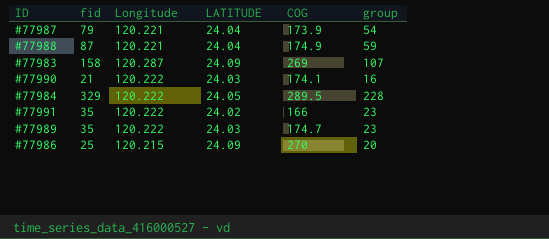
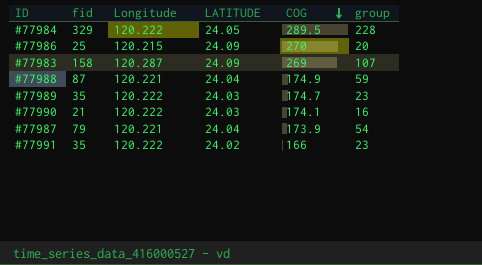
row order: none -> COG descending

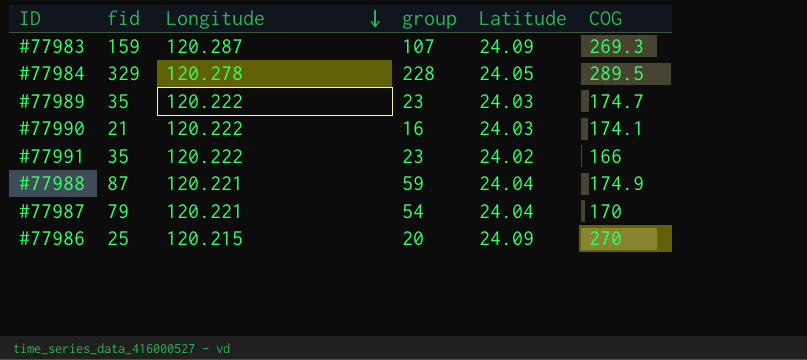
row order: COG descending -> Longitude descending
column group | position: 6 -> 4
column name: LATITUDE -> Latitude
#77983 | fid: 158 -> 159
#77983 | COG: 269 -> 269.3
#77984 | Longitude: 120.222 -> 120.278
#77987 | COG: 173.9 -> 170

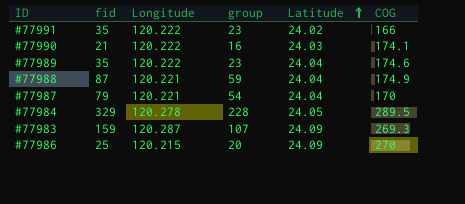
row order: Longitude descending -> Latitude ascending
#77989 | Latitude: 24.03 -> 24.04
#77989 | COG: 174.7 -> 174.6

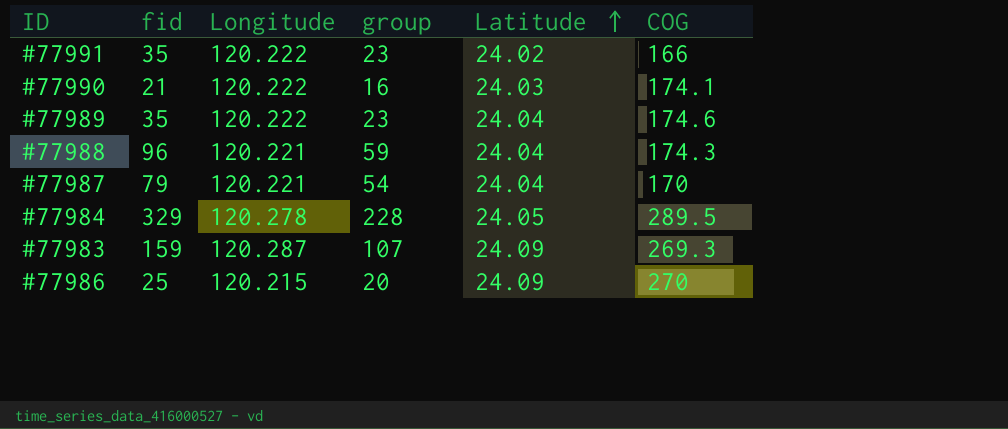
#77988 | fid: 87 -> 96
#77988 | COG: 174.9 -> 174.3

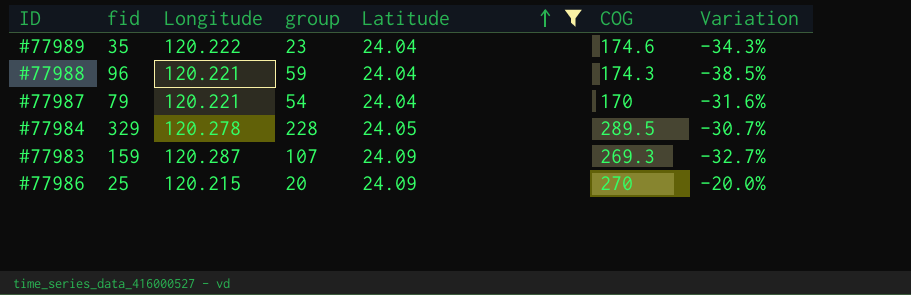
filter: none -> Latitude >= 24.04
column Variation | formula: none -> ([group] - [fid]) / [fid]

